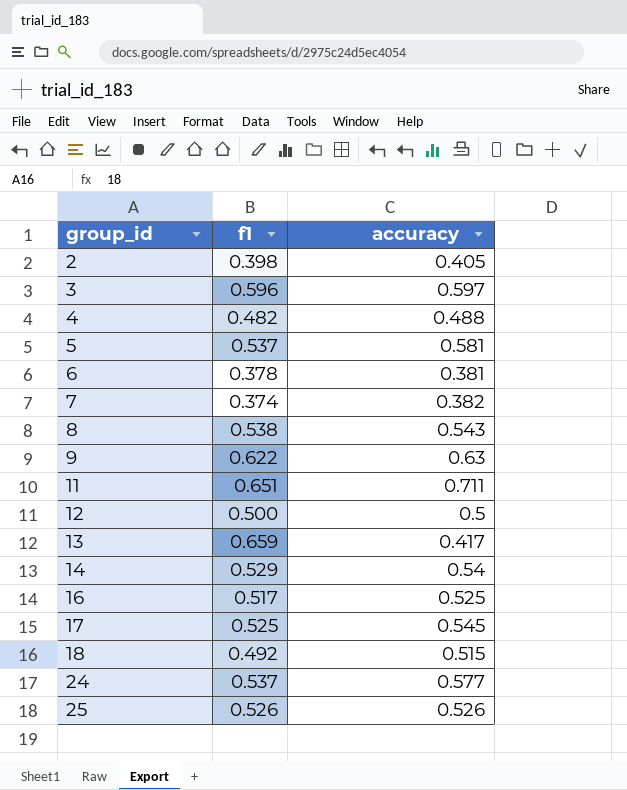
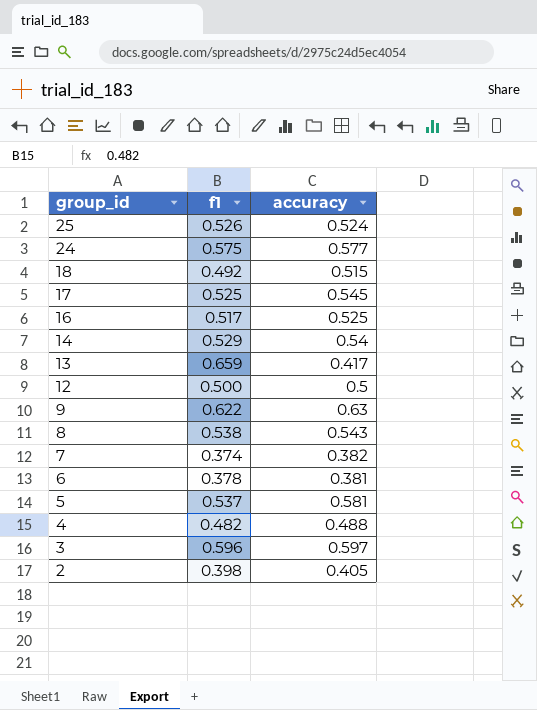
row order: group_id ascending -> group_id descending
row 11: 0.651 | 0.711 -> none
25 | accuracy: 0.526 -> 0.524
24 | f1: 0.537 -> 0.575

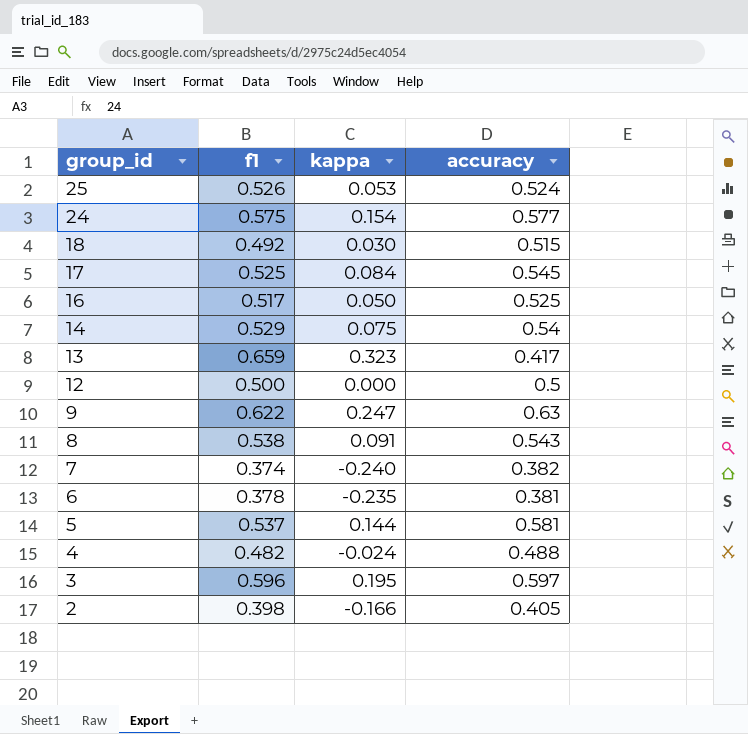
column kappa | position: none -> 3

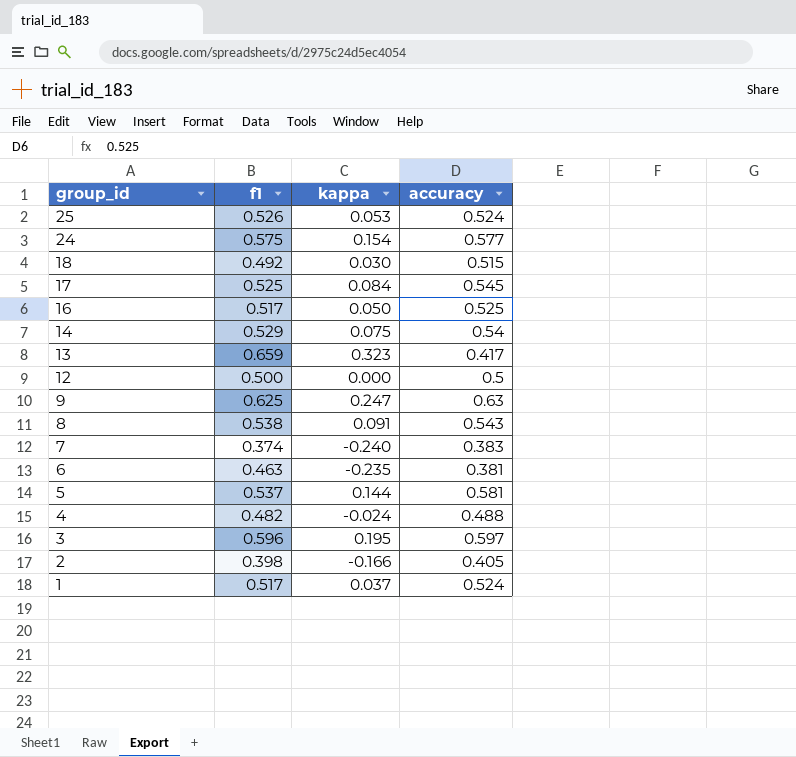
9 | f1: 0.622 -> 0.625
7 | accuracy: 0.382 -> 0.383
6 | f1: 0.378 -> 0.463
row 1: none -> 0.517 | 0.037 | 0.524

